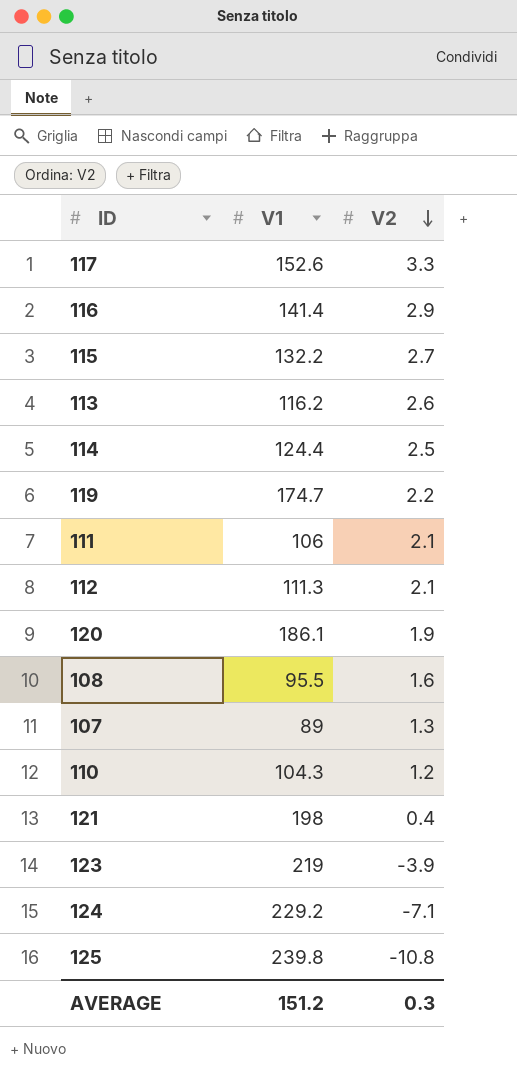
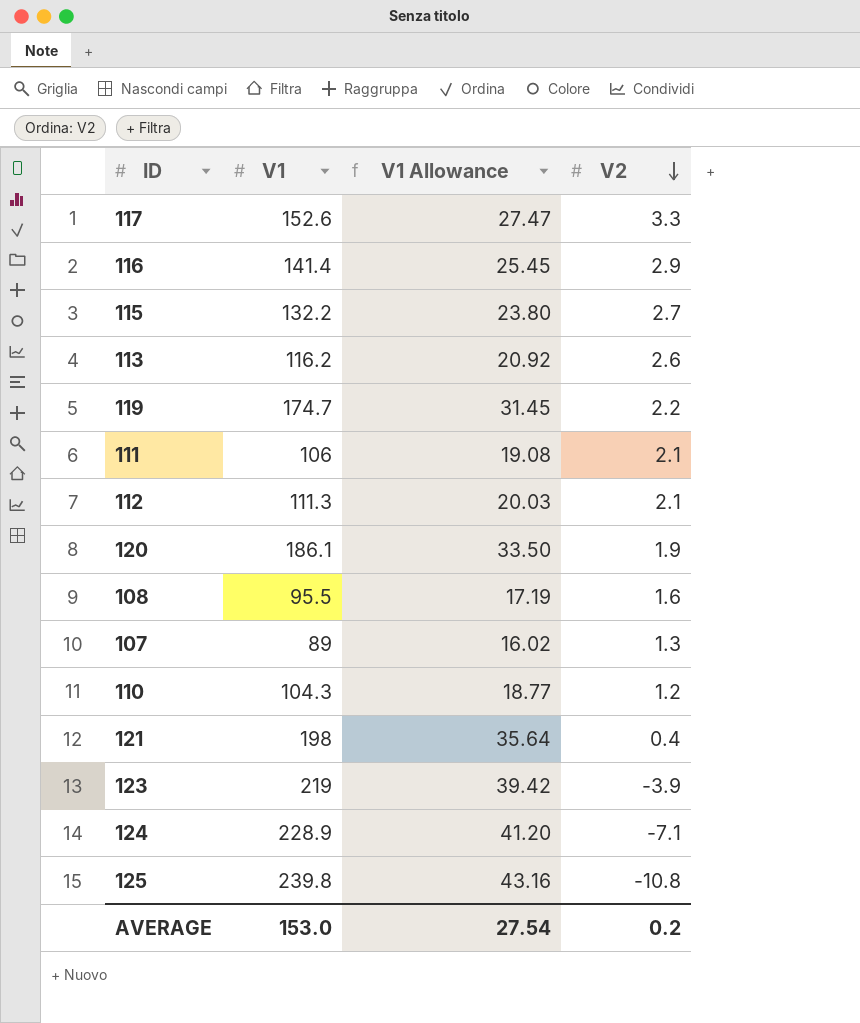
column V1 Allowance | formula: none -> [V1] * 0.18
row 114: 124.4 | 2.5 -> none
124 | V1: 229.2 -> 228.9
AVERAGE | V1: 151.2 -> 153.0
AVERAGE | V2: 0.3 -> 0.2

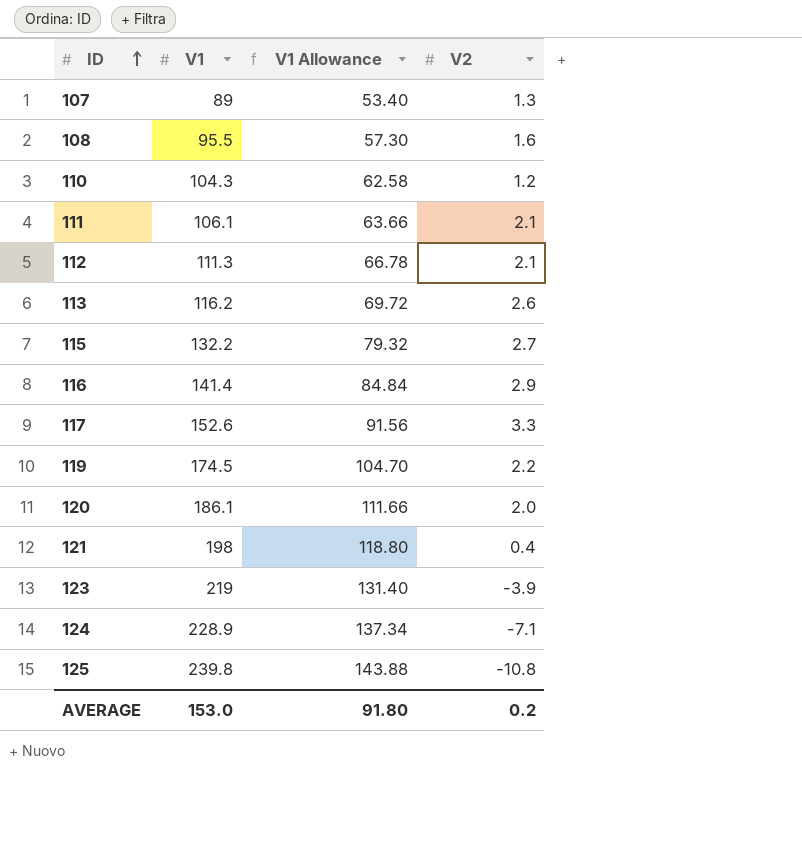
row order: V2 descending -> ID ascending
column V1 Allowance | formula: [V1] * 0.18 -> [V1] * 0.6
111 | V1: 106 -> 106.1
119 | V1: 174.7 -> 174.5
120 | V2: 1.9 -> 2.0
AVERAGE | V1 Allowance: 27.54 -> 91.80

